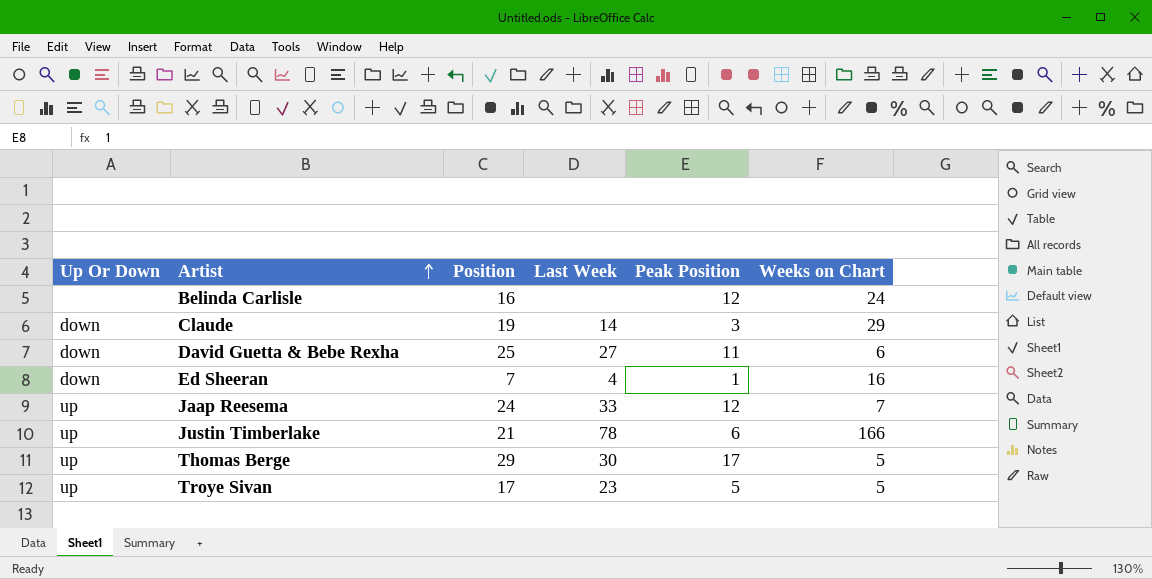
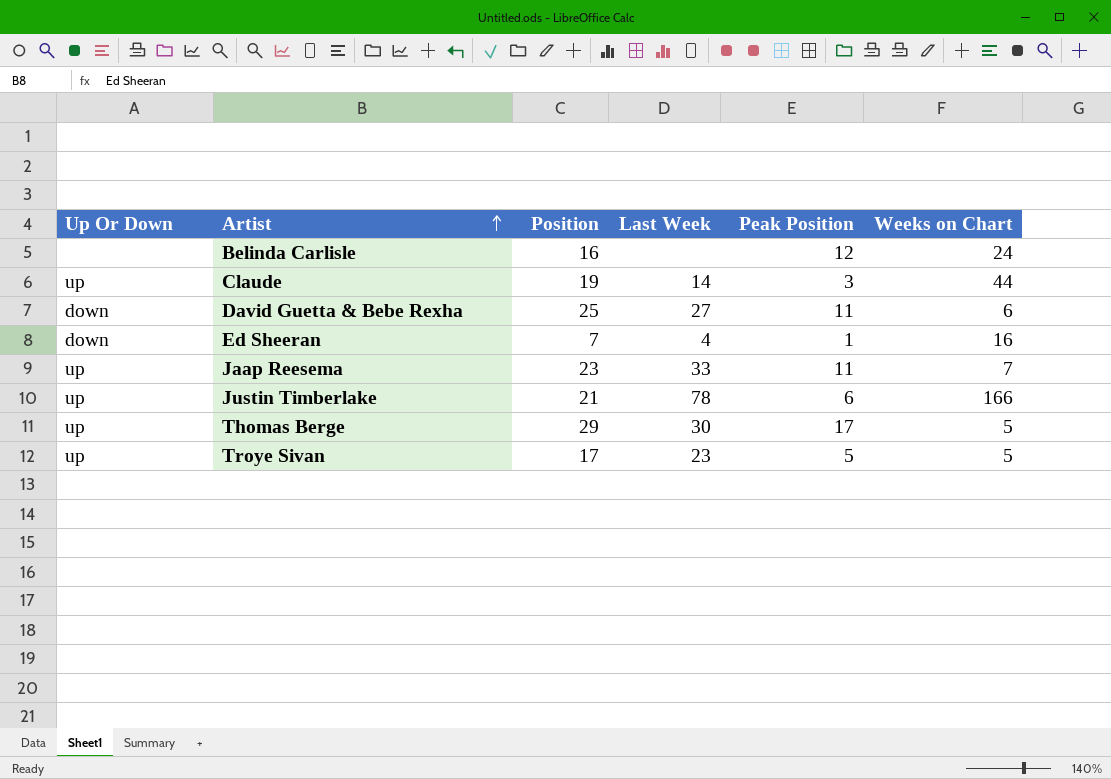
Claude | Up Or Down: down -> up
Claude | Weeks on Chart: 29 -> 44
Jaap Reesema | Position: 24 -> 23
Jaap Reesema | Peak Position: 12 -> 11

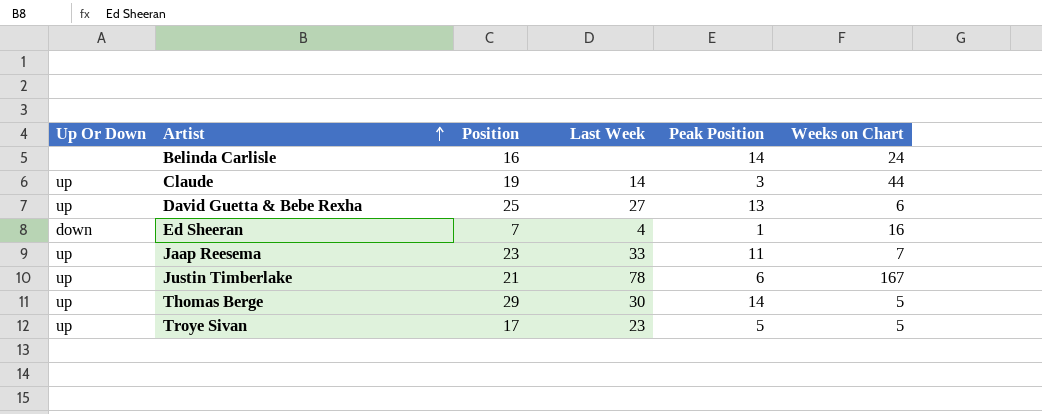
Belinda Carlisle | Peak Position: 12 -> 14
David Guetta & Bebe Rexha | Up Or Down: down -> up
David Guetta & Bebe Rexha | Peak Position: 11 -> 13
Justin Timberlake | Weeks on Chart: 166 -> 167
Thomas Berge | Peak Position: 17 -> 14

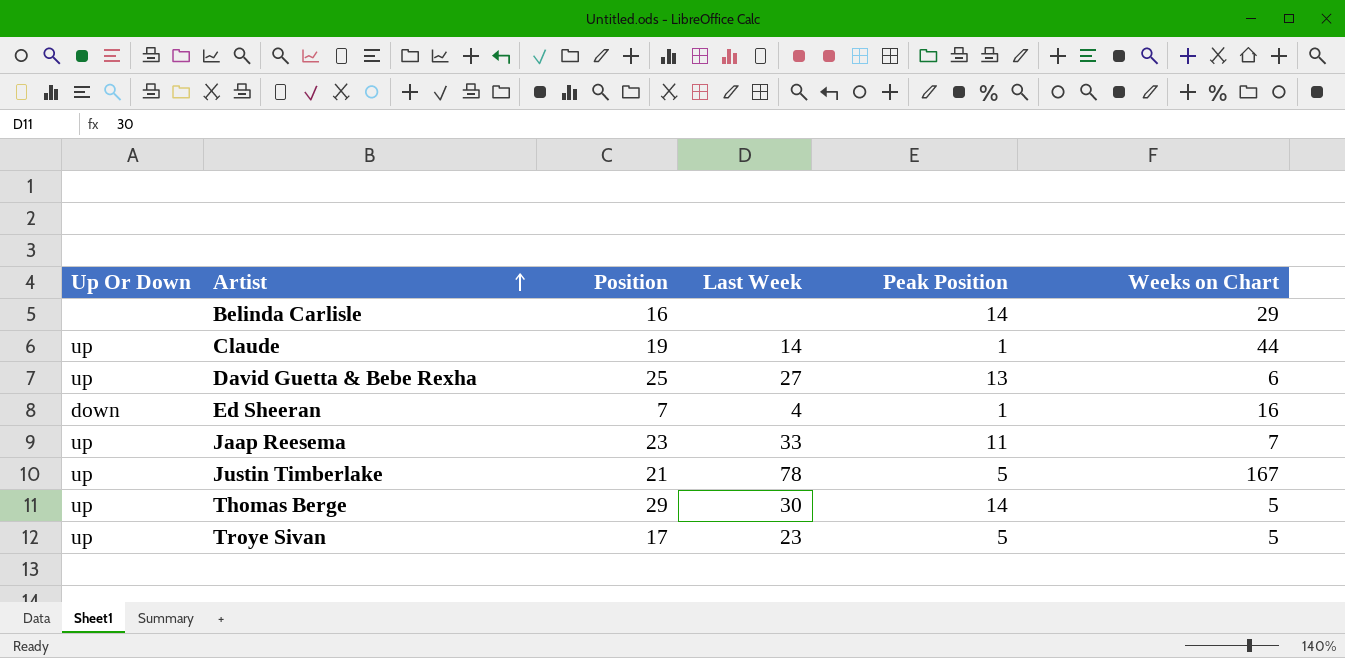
Belinda Carlisle | Weeks on Chart: 24 -> 29
Claude | Peak Position: 3 -> 1
Justin Timberlake | Peak Position: 6 -> 5

